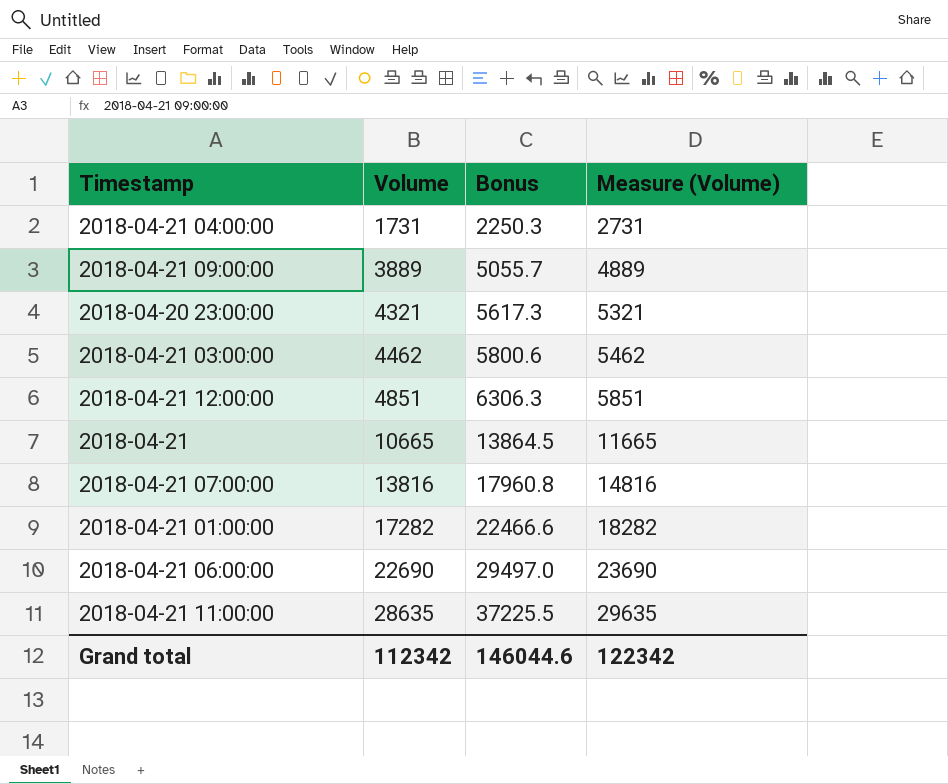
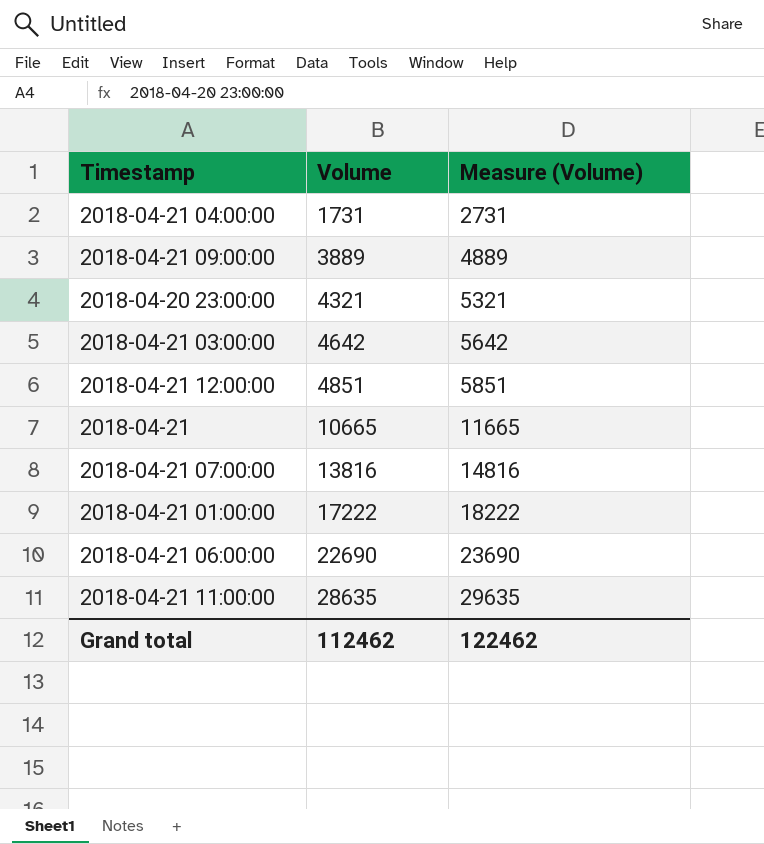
column Bonus | formula: [Volume] * 1.3 -> none
2018-04-21 03:00:00 | Volume: 4462 -> 4642
2018-04-21 03:00:00 | Measure (Volume): 5462 -> 5642
2018-04-21 01:00:00 | Volume: 17282 -> 17222
2018-04-21 01:00:00 | Measure (Volume): 18282 -> 18222
Grand total | Volume: 112342 -> 112462
Grand total | Measure (Volume): 122342 -> 122462

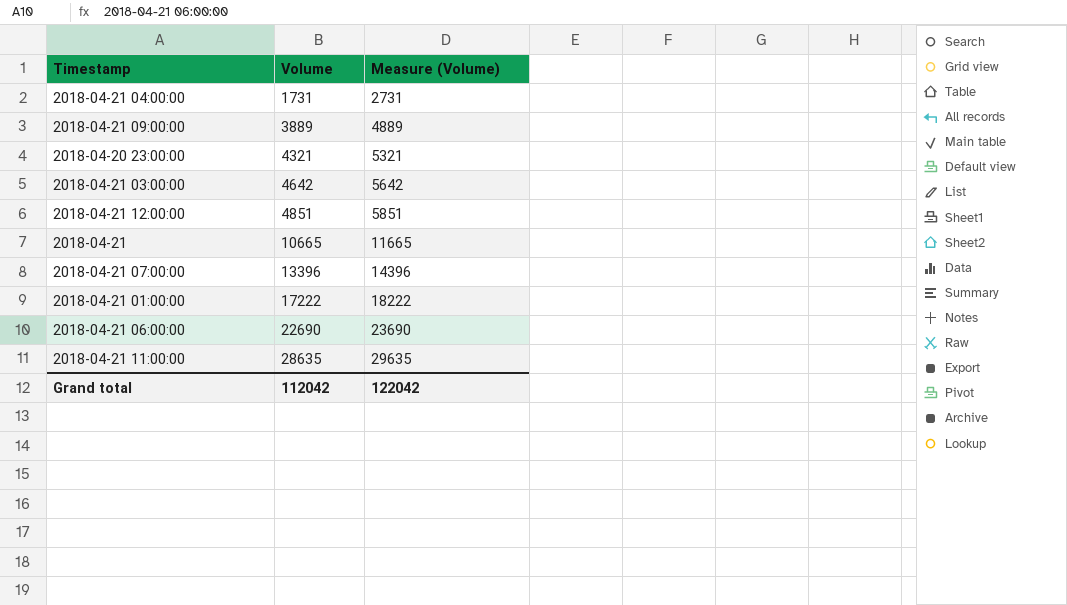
2018-04-21 07:00:00 | Volume: 13816 -> 13396
2018-04-21 07:00:00 | Measure (Volume): 14816 -> 14396
Grand total | Volume: 112462 -> 112042
Grand total | Measure (Volume): 122462 -> 122042

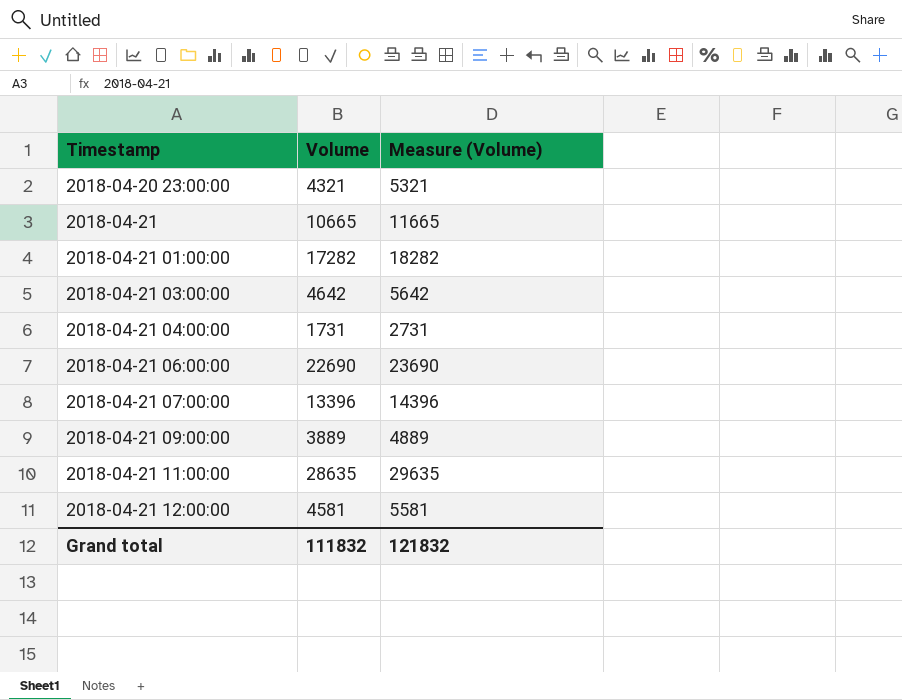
row order: Volume ascending -> Timestamp ascending
2018-04-21 01:00:00 | Volume: 17222 -> 17282
2018-04-21 01:00:00 | Measure (Volume): 18222 -> 18282
2018-04-21 12:00:00 | Volume: 4851 -> 4581
2018-04-21 12:00:00 | Measure (Volume): 5851 -> 5581
Grand total | Volume: 112042 -> 111832
Grand total | Measure (Volume): 122042 -> 121832

